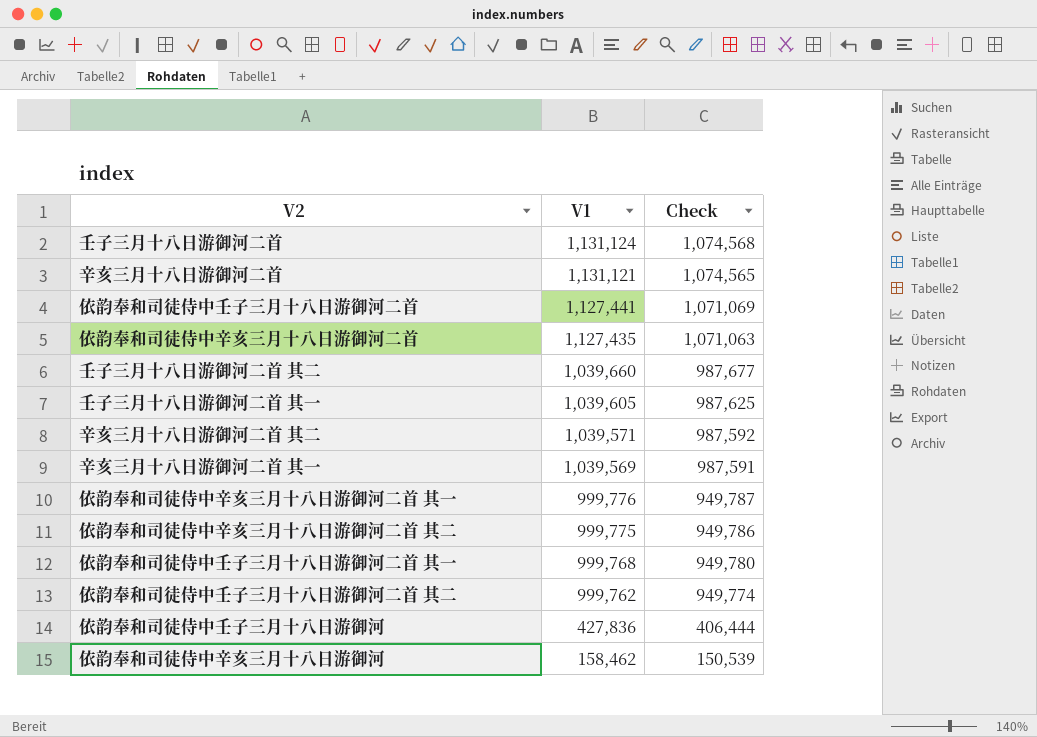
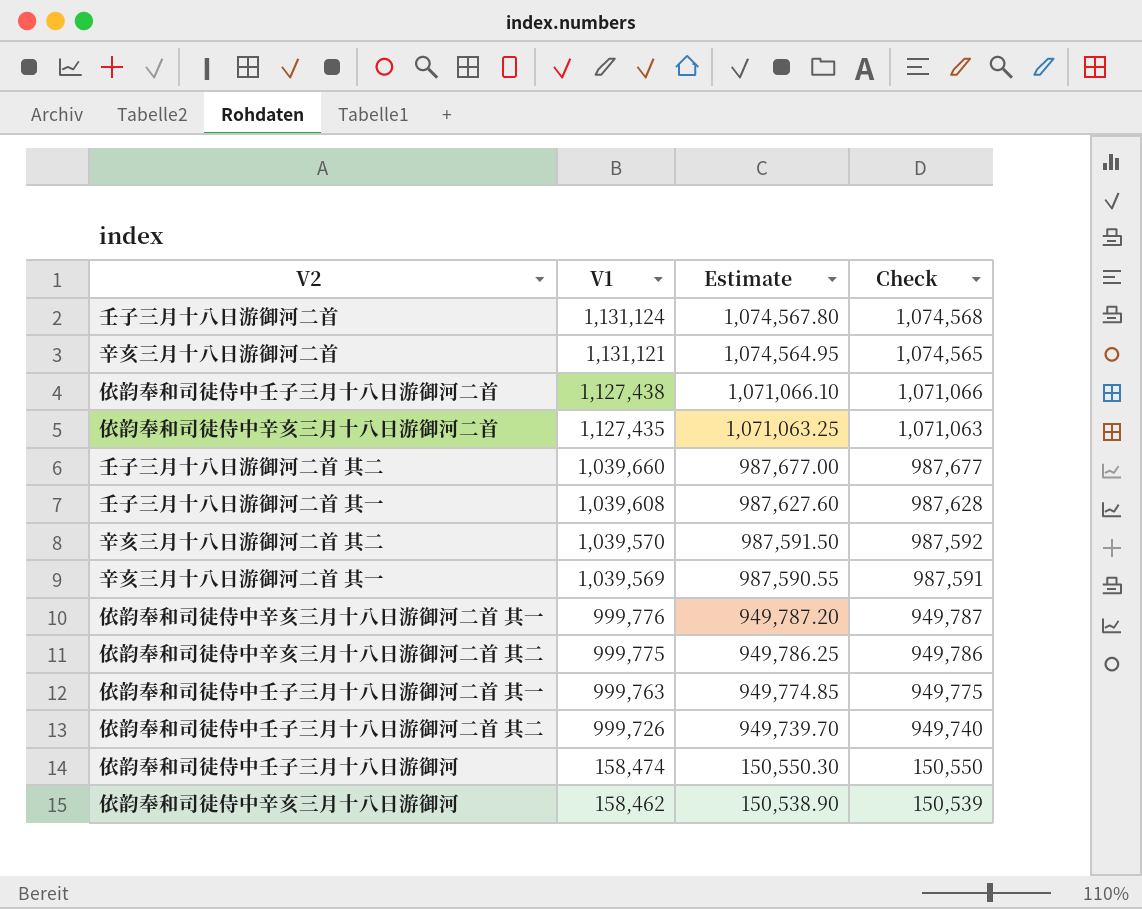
column Estimate | formula: none -> [V1] * 0.95
依韵奉和司徒侍中壬子三月十八日游御河二首 | V1: 1,127,441 -> 1,127,438
依韵奉和司徒侍中壬子三月十八日游御河二首 | Check: 1,071,069 -> 1,071,066
壬子三月十八日游御河二首 其一 | V1: 1,039,605 -> 1,039,608
壬子三月十八日游御河二首 其一 | Check: 987,625 -> 987,628
辛亥三月十八日游御河二首 其二 | V1: 1,039,571 -> 1,039,570
依韵奉和司徒侍中壬子三月十八日游御河二首 其一 | V1: 999,768 -> 999,763
依韵奉和司徒侍中壬子三月十八日游御河二首 其一 | Check: 949,780 -> 949,775
依韵奉和司徒侍中壬子三月十八日游御河二首 其二 | V1: 999,762 -> 999,726
依韵奉和司徒侍中壬子三月十八日游御河二首 其二 | Check: 949,774 -> 949,740
依韵奉和司徒侍中壬子三月十八日游御河 | V1: 427,836 -> 158,474
依韵奉和司徒侍中壬子三月十八日游御河 | Check: 406,444 -> 150,550

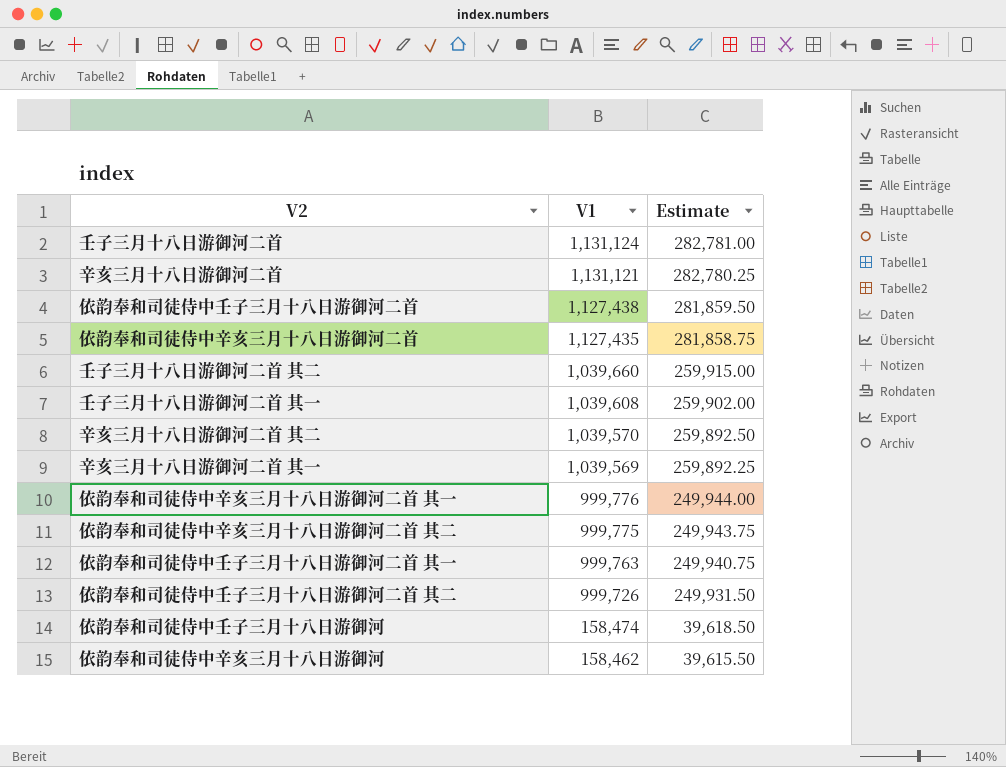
column Check | formula: [V1] * 0.95 -> none
column Estimate | formula: [V1] * 0.95 -> [V1] * 0.25

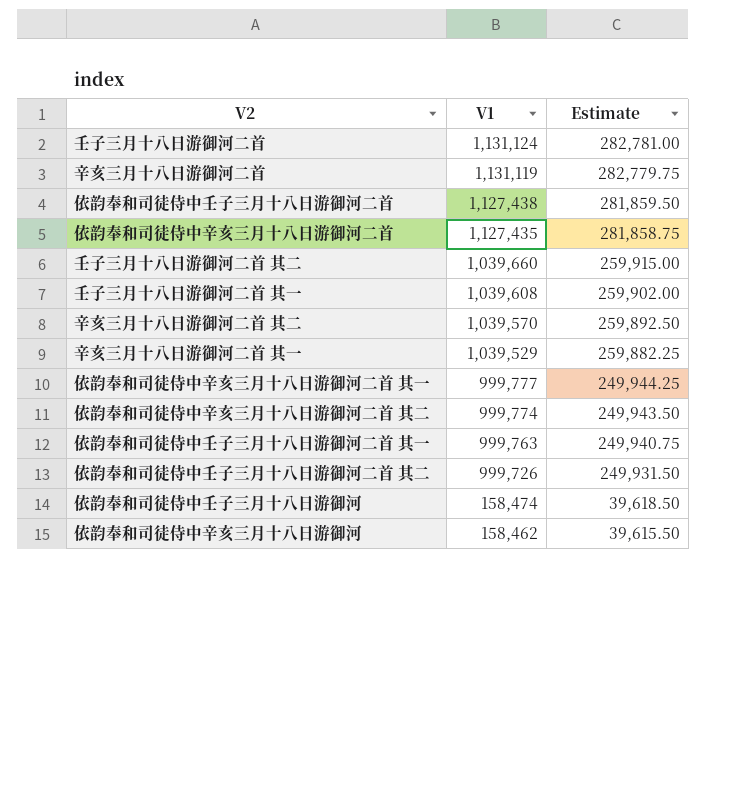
辛亥三月十八日游御河二首 | V1: 1,131,121 -> 1,131,119
辛亥三月十八日游御河二首 | Estimate: 282,780.25 -> 282,779.75
辛亥三月十八日游御河二首 其一 | V1: 1,039,569 -> 1,039,529
辛亥三月十八日游御河二首 其一 | Estimate: 259,892.25 -> 259,882.25
依韵奉和司徒侍中辛亥三月十八日游御河二首 其一 | V1: 999,776 -> 999,777
依韵奉和司徒侍中辛亥三月十八日游御河二首 其一 | Estimate: 249,944.00 -> 249,944.25
依韵奉和司徒侍中辛亥三月十八日游御河二首 其二 | V1: 999,775 -> 999,774
依韵奉和司徒侍中辛亥三月十八日游御河二首 其二 | Estimate: 249,943.75 -> 249,943.50

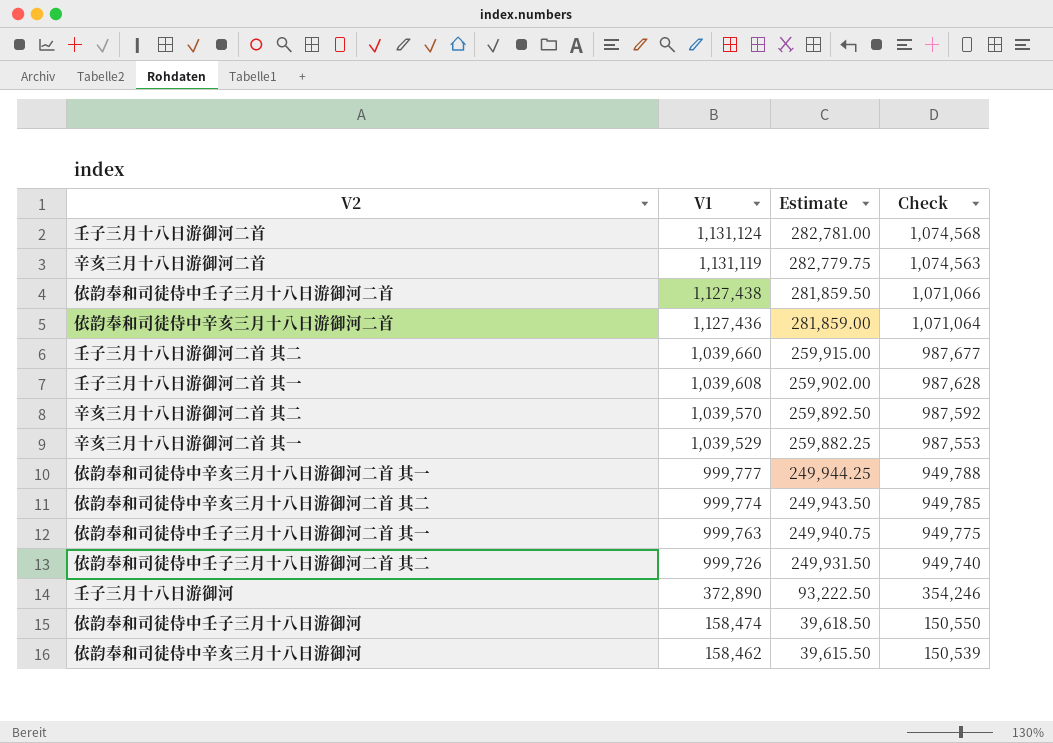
column Check | formula: none -> [V1] * 0.95
依韵奉和司徒侍中辛亥三月十八日游御河二首 | V1: 1,127,435 -> 1,127,436
依韵奉和司徒侍中辛亥三月十八日游御河二首 | Estimate: 281,858.75 -> 281,859.00
row 壬子三月十八日游御河: none -> 372,890 | 93,222.50 | 354,246

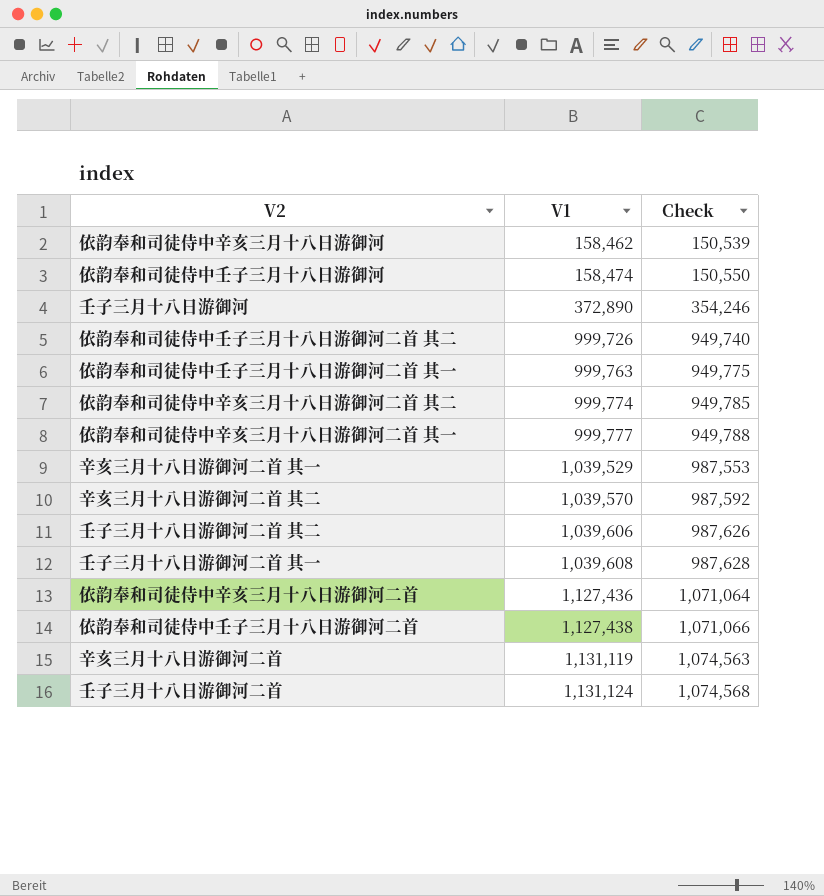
row order: V1 descending -> V1 ascending
column Estimate | formula: [V1] * 0.25 -> none
壬子三月十八日游御河二首 其二 | V1: 1,039,660 -> 1,039,606
壬子三月十八日游御河二首 其二 | Check: 987,677 -> 987,626

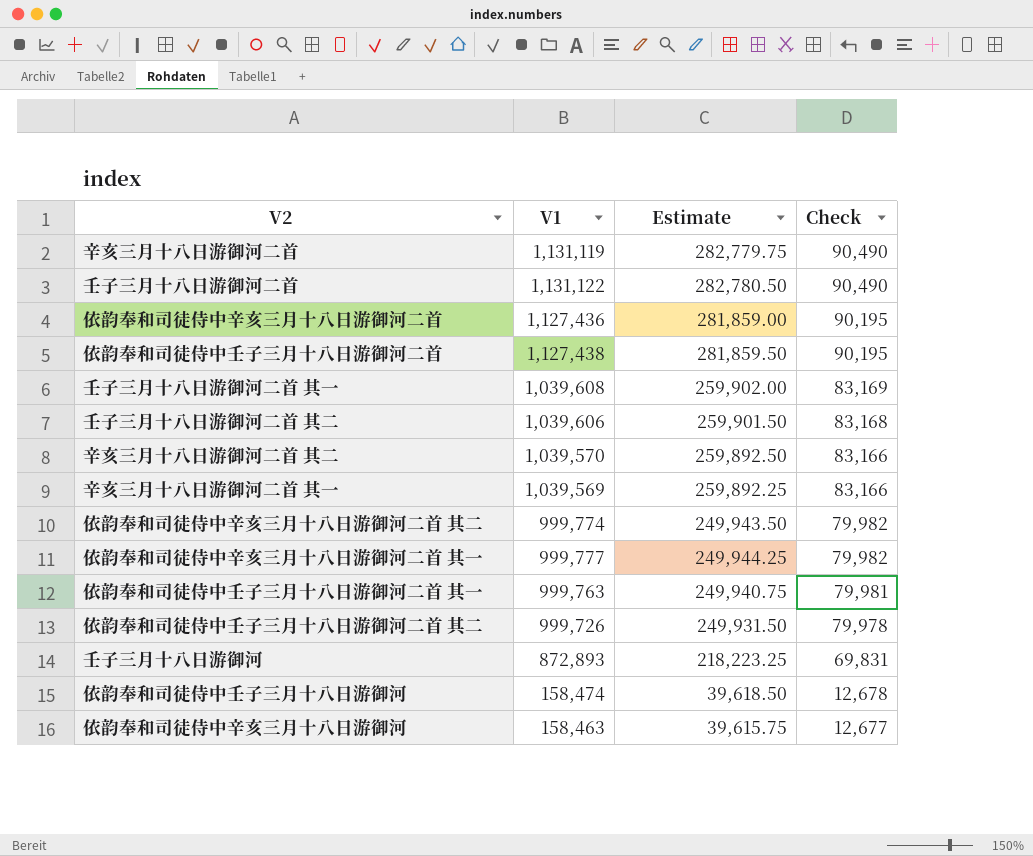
row order: V1 ascending -> Check descending
column Estimate | formula: none -> [V1] * 0.25
column Check | formula: [V1] * 0.95 -> [V1] * 0.08
壬子三月十八日游御河二首 | V1: 1,131,124 -> 1,131,122
辛亥三月十八日游御河二首 其一 | V1: 1,039,529 -> 1,039,569
壬子三月十八日游御河 | V1: 372,890 -> 872,893
依韵奉和司徒侍中辛亥三月十八日游御河 | V1: 158,462 -> 158,463

